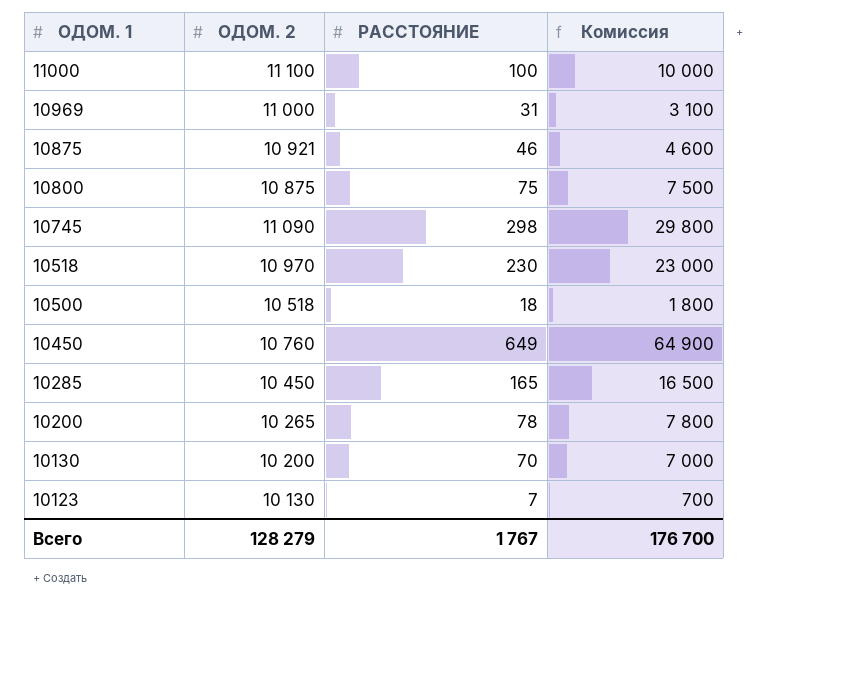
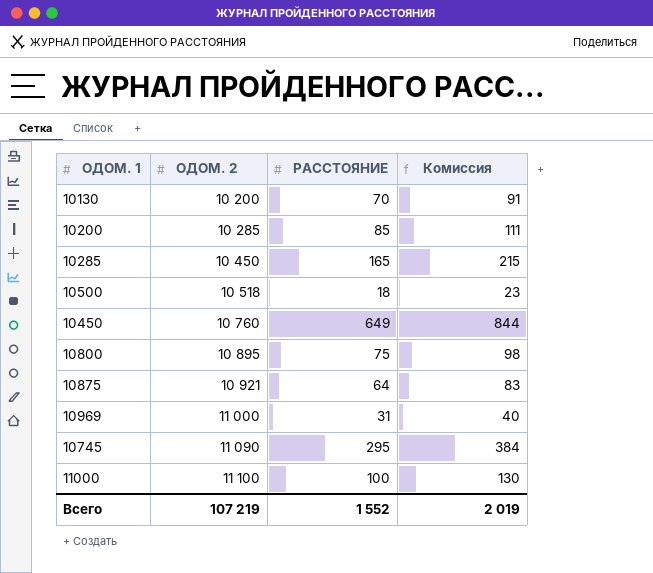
row order: ОДОМ. 1 descending -> ОДОМ. 2 ascending
column Комиссия | formula: [РАССТОЯНИЕ] * 100 -> [РАССТОЯНИЕ] * 1,3
row 10518: 10 970 | 230 | 23 000 -> none
row 10123: 10 130 | 7 | 700 -> none
10200 | ОДОМ. 2: 10 265 -> 10 285
10200 | РАССТОЯНИЕ: 78 -> 85
10800 | ОДОМ. 2: 10 875 -> 10 895
10875 | РАССТОЯНИЕ: 46 -> 64
10745 | РАССТОЯНИЕ: 298 -> 295
Всего | ОДОМ. 2: 128 279 -> 107 219
Всего | РАССТОЯНИЕ: 1 767 -> 1 552
Всего | Комиссия: 176 700 -> 2 019

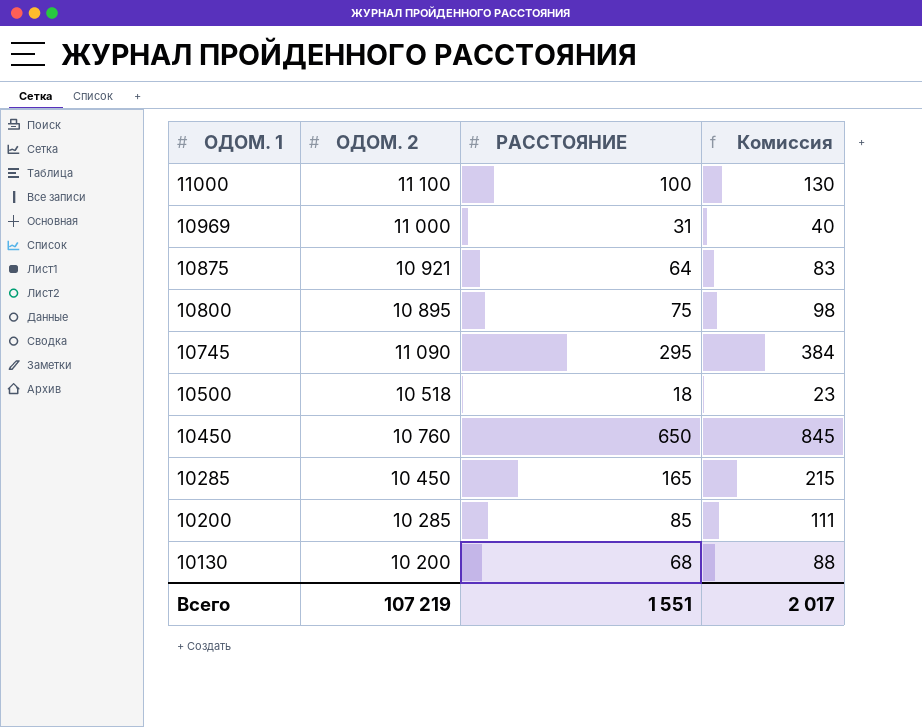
row order: ОДОМ. 2 ascending -> ОДОМ. 1 descending
10450 | РАССТОЯНИЕ: 649 -> 650
10450 | Комиссия: 844 -> 845
10130 | РАССТОЯНИЕ: 70 -> 68
10130 | Комиссия: 91 -> 88
Всего | РАССТОЯНИЕ: 1 552 -> 1 551
Всего | Комиссия: 2 019 -> 2 017

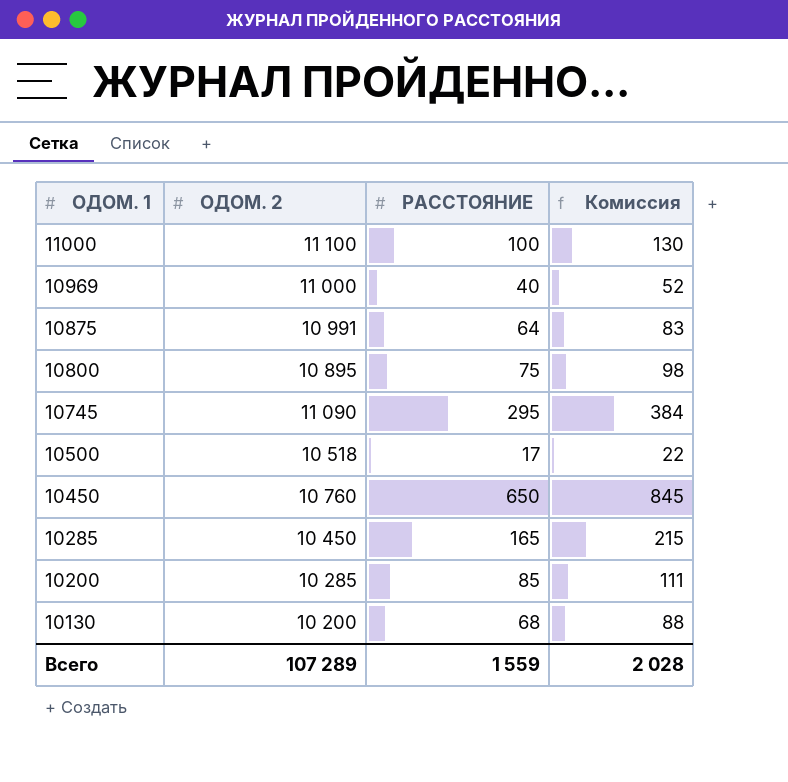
10969 | РАССТОЯНИЕ: 31 -> 40
10969 | Комиссия: 40 -> 52
10875 | ОДОМ. 2: 10 921 -> 10 991
10500 | РАССТОЯНИЕ: 18 -> 17
10500 | Комиссия: 23 -> 22
Всего | ОДОМ. 2: 107 219 -> 107 289
Всего | РАССТОЯНИЕ: 1 551 -> 1 559
Всего | Комиссия: 2 017 -> 2 028

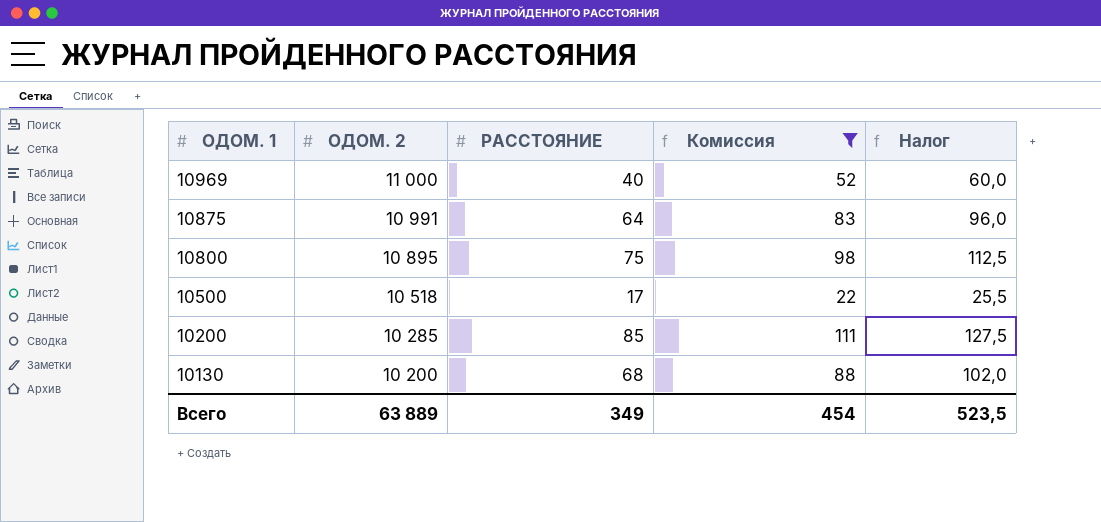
filter: none -> Комиссия <= 111
column Налог | formula: none -> [РАССТОЯНИЕ] * 1,5
Всего | ОДОМ. 2: 107 289 -> 63 889
Всего | РАССТОЯНИЕ: 1 559 -> 349
Всего | Комиссия: 2 028 -> 454

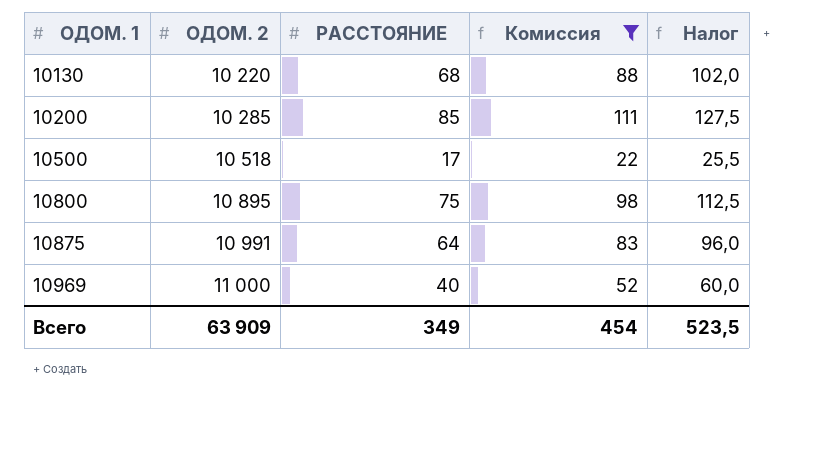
row order: ОДОМ. 1 descending -> ОДОМ. 1 ascending
10130 | ОДОМ. 2: 10 200 -> 10 220
Всего | ОДОМ. 2: 63 889 -> 63 909

